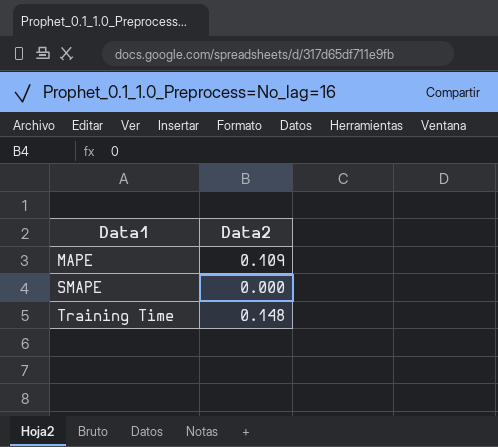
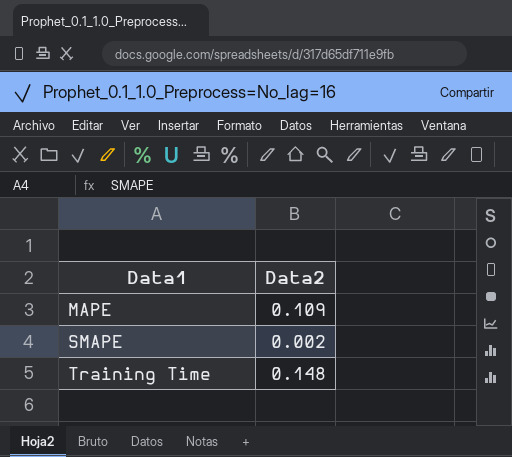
SMAPE | Data2: 0.000 -> 0.002

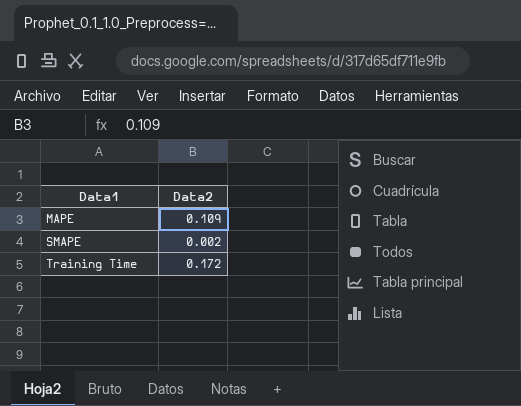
Training Time | Data2: 0.148 -> 0.172

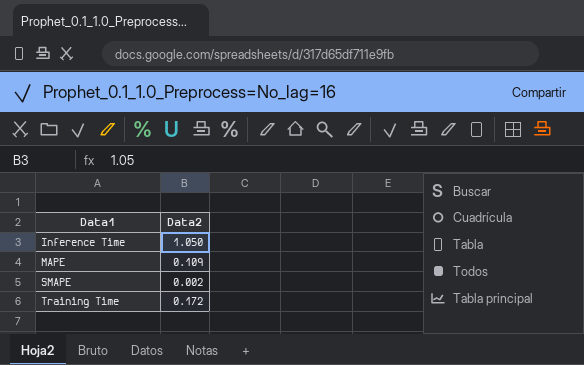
row Inference Time: none -> 1.050

